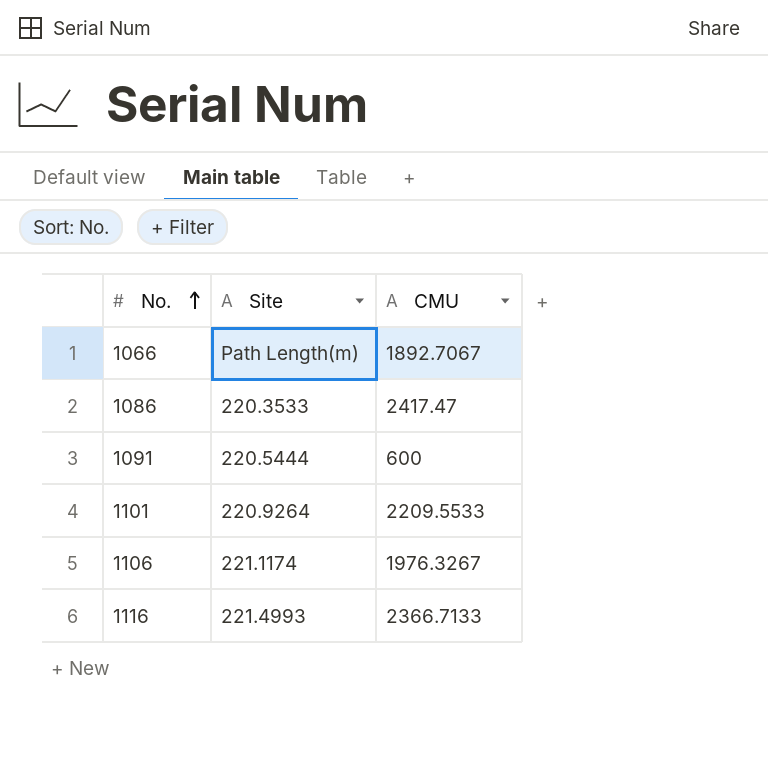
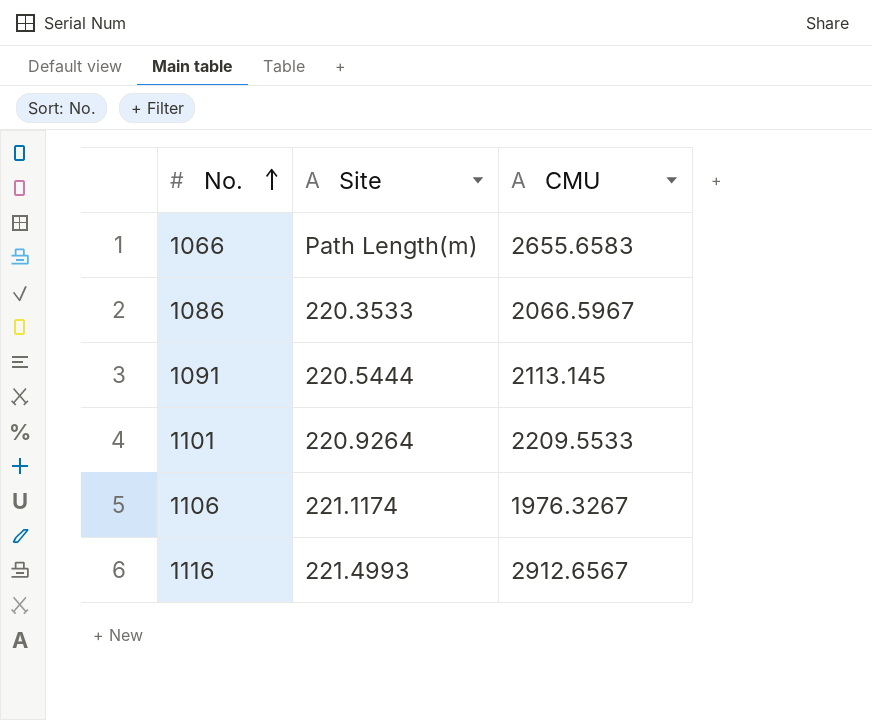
1066 | CMU: 1892.7067 -> 2655.6583
1086 | CMU: 2417.47 -> 2066.5967
1091 | CMU: 600 -> 2113.145
1116 | CMU: 2366.7133 -> 2912.6567

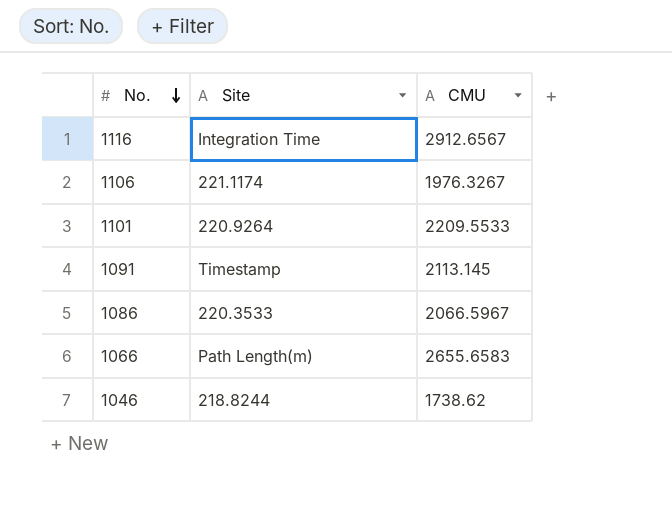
row order: No. ascending -> No. descending
1116 | Site: 221.4993 -> Integration Time
1091 | Site: 220.5444 -> Timestamp
row 1046: none -> 218.8244 | 1738.62

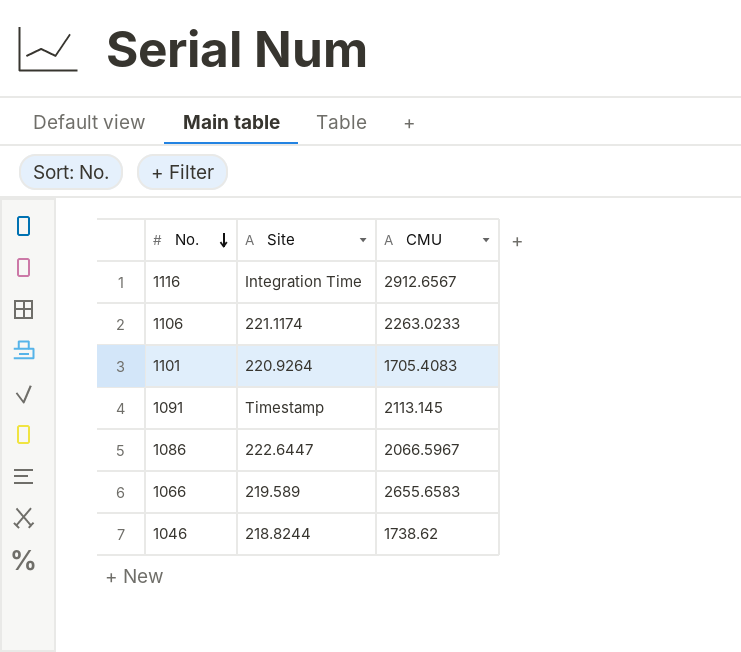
1106 | CMU: 1976.3267 -> 2263.0233
1101 | CMU: 2209.5533 -> 1705.4083
1086 | Site: 220.3533 -> 222.6447
1066 | Site: Path Length(m) -> 219.589

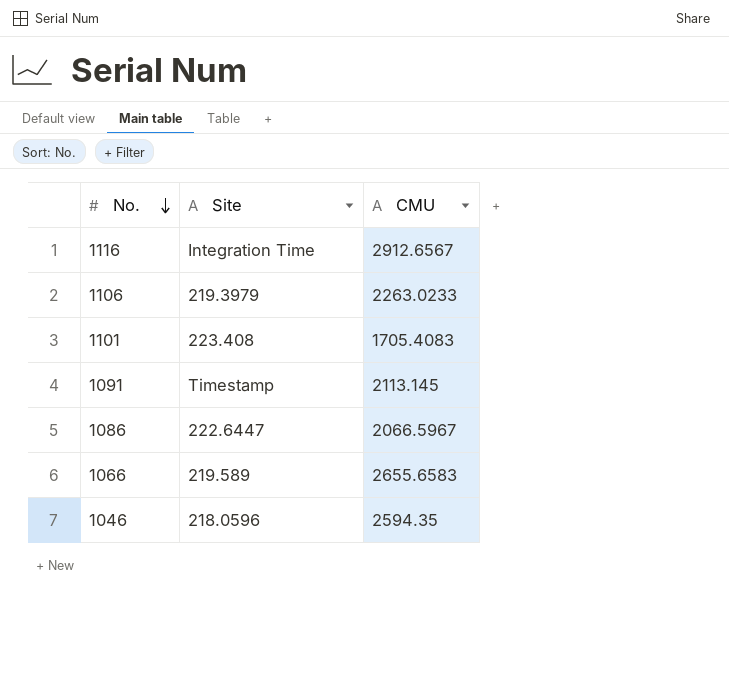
1106 | Site: 221.1174 -> 219.3979
1101 | Site: 220.9264 -> 223.408
1046 | Site: 218.8244 -> 218.0596
1046 | CMU: 1738.62 -> 2594.35

